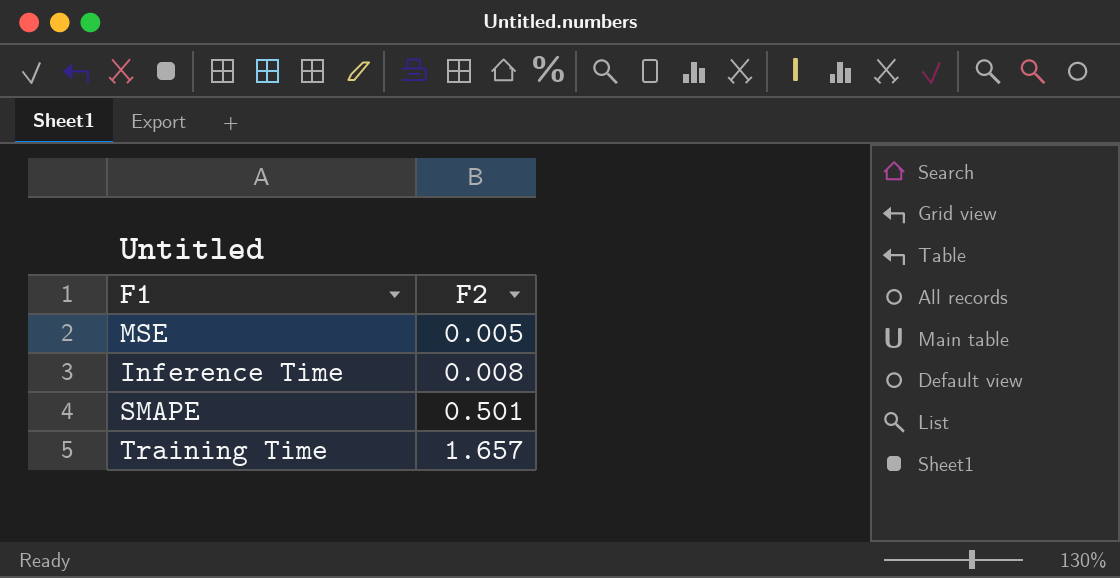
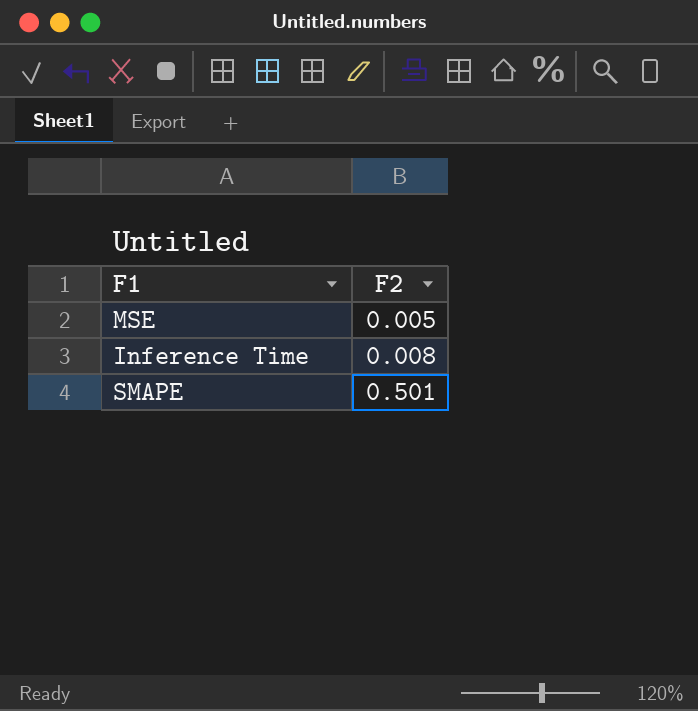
row Training Time: 1.657 -> none

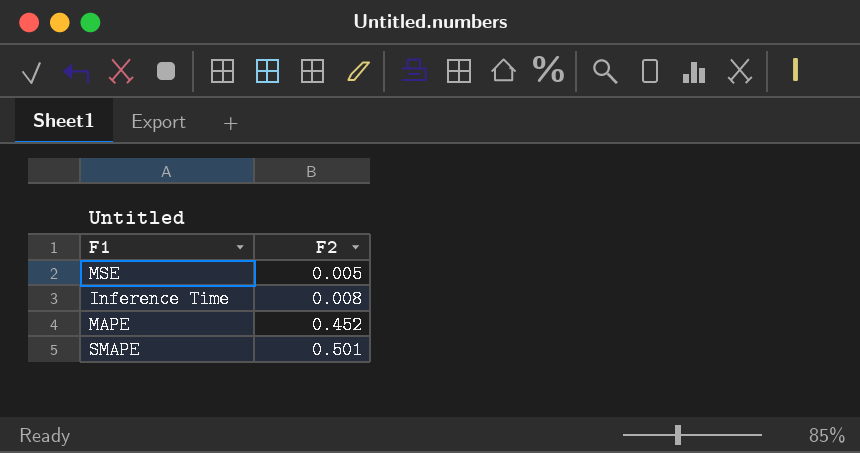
row MAPE: none -> 0.452

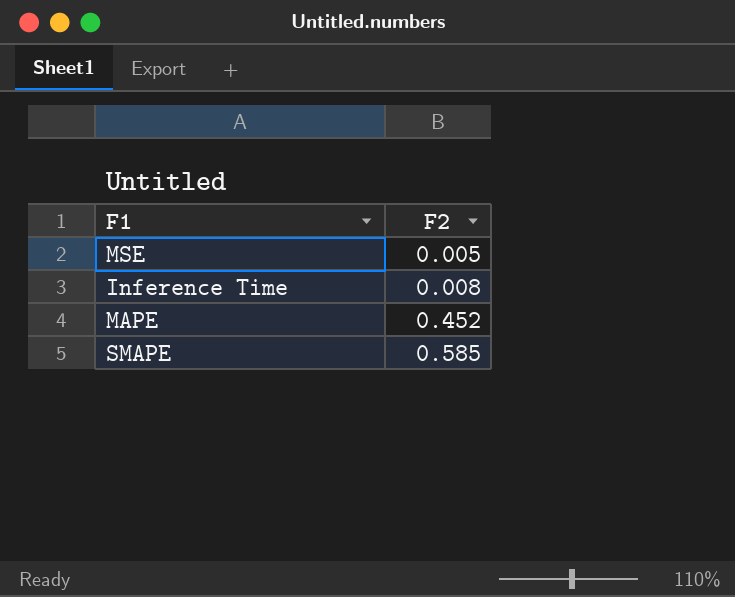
SMAPE | F2: 0.501 -> 0.585

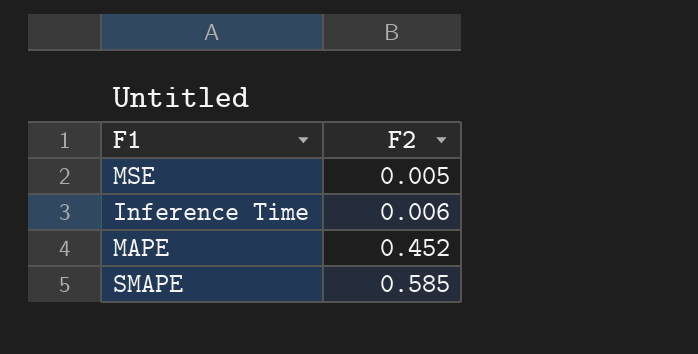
Inference Time | F2: 0.008 -> 0.006

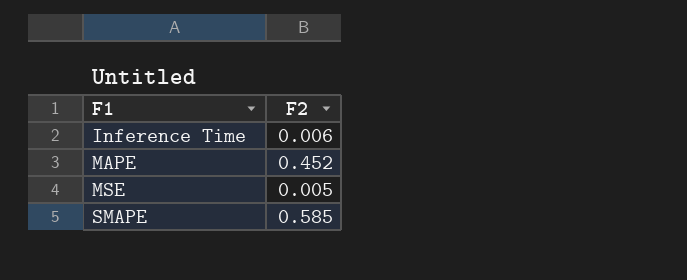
row order: F2 ascending -> F1 ascending

